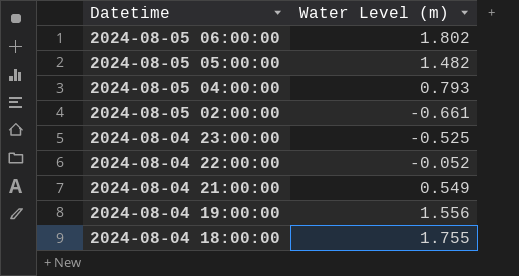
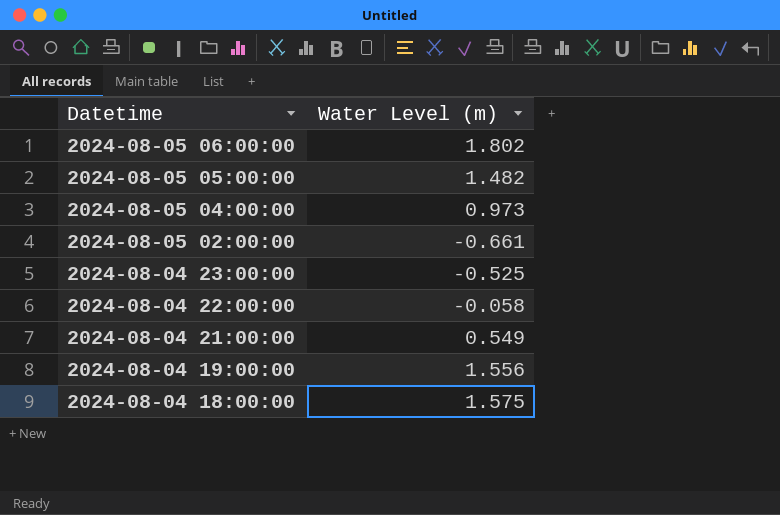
2024-08-05 04:00:00 | Water Level (m): 0.793 -> 0.973
2024-08-04 22:00:00 | Water Level (m): -0.052 -> -0.058
2024-08-04 18:00:00 | Water Level (m): 1.755 -> 1.575

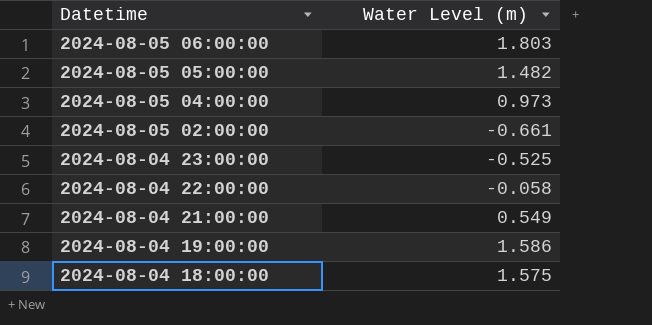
2024-08-05 06:00:00 | Water Level (m): 1.802 -> 1.803
2024-08-04 19:00:00 | Water Level (m): 1.556 -> 1.586

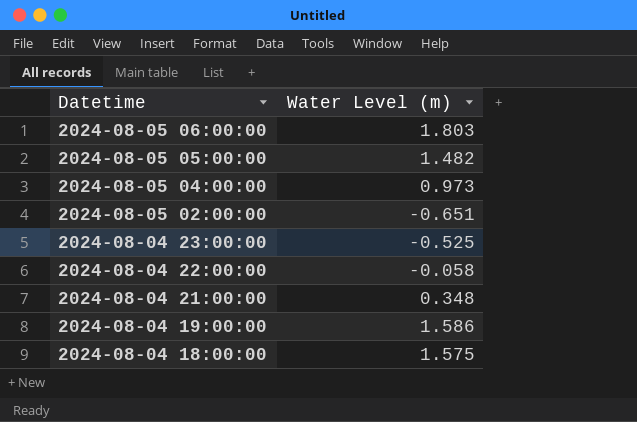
2024-08-05 02:00:00 | Water Level (m): -0.661 -> -0.651
2024-08-04 21:00:00 | Water Level (m): 0.549 -> 0.348

